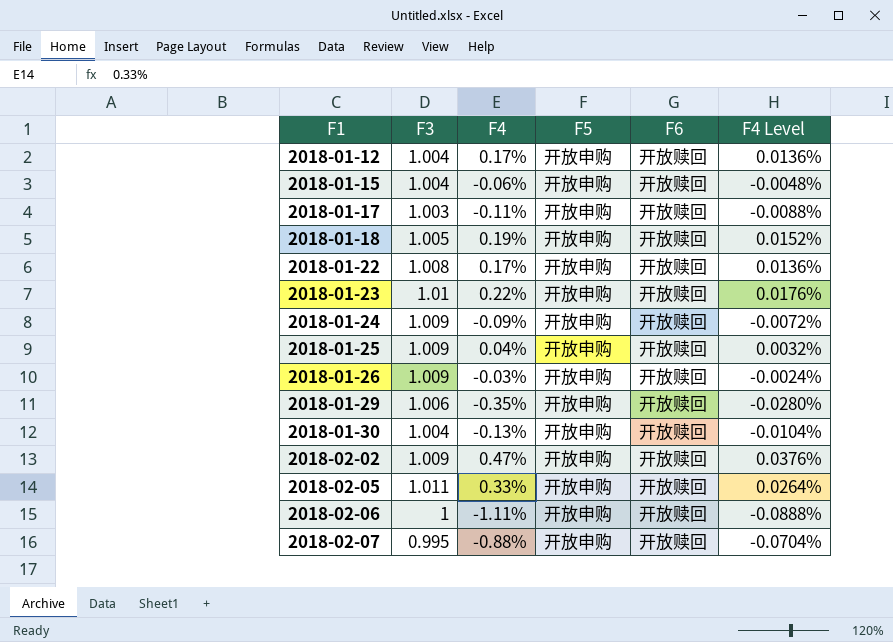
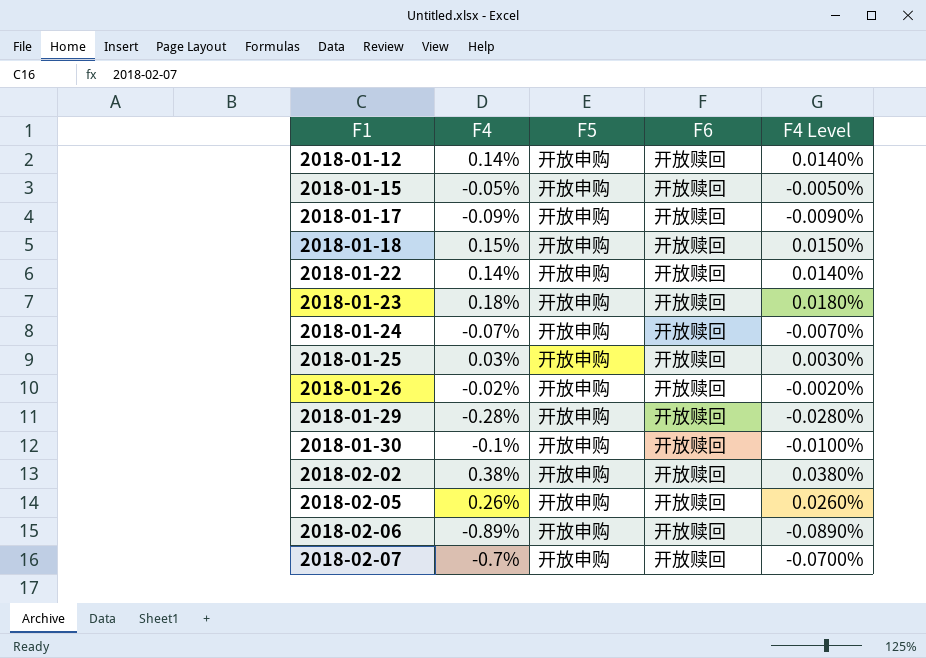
column F3 | position: 2 -> none
column F4 Level | formula: [F4] * 0.08 -> [F4] * 0.1
2018-01-12 | F4: 0.17% -> 0.14%
2018-01-15 | F4: -0.06% -> -0.05%
2018-01-17 | F4: -0.11% -> -0.09%
2018-01-18 | F4: 0.19% -> 0.15%
2018-01-22 | F4: 0.17% -> 0.14%
2018-01-23 | F4: 0.22% -> 0.18%
2018-01-24 | F4: -0.09% -> -0.07%
2018-01-25 | F4: 0.04% -> 0.03%
2018-01-26 | F4: -0.03% -> -0.02%
2018-01-29 | F4: -0.35% -> -0.28%
2018-01-30 | F4: -0.13% -> -0.1%
2018-02-02 | F4: 0.47% -> 0.38%
2018-02-05 | F4: 0.33% -> 0.26%
2018-02-06 | F4: -1.11% -> -0.89%
2018-02-07 | F4: -0.88% -> -0.7%

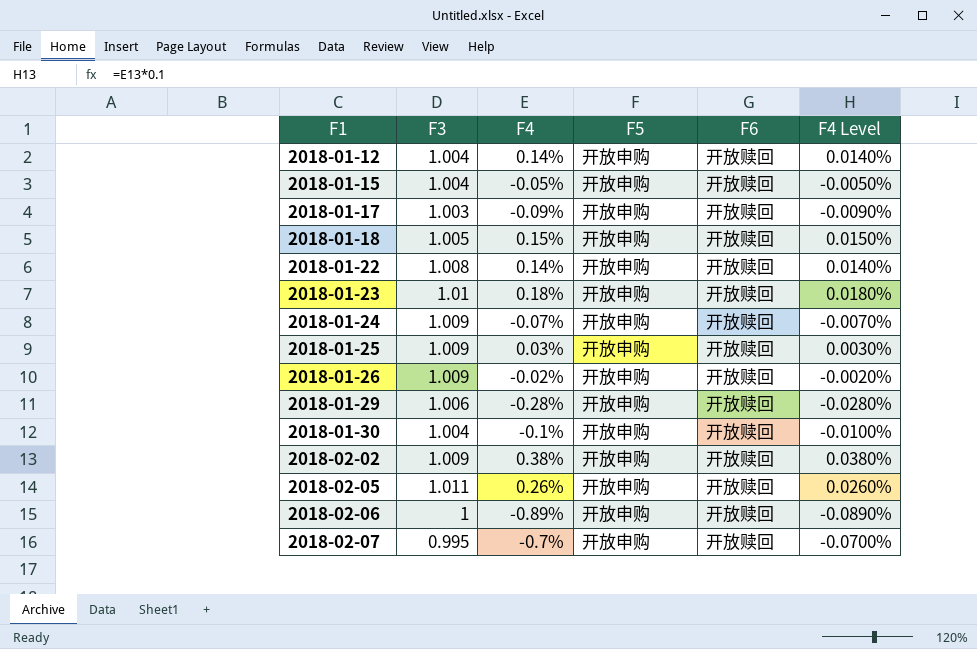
column F3 | position: none -> 2

